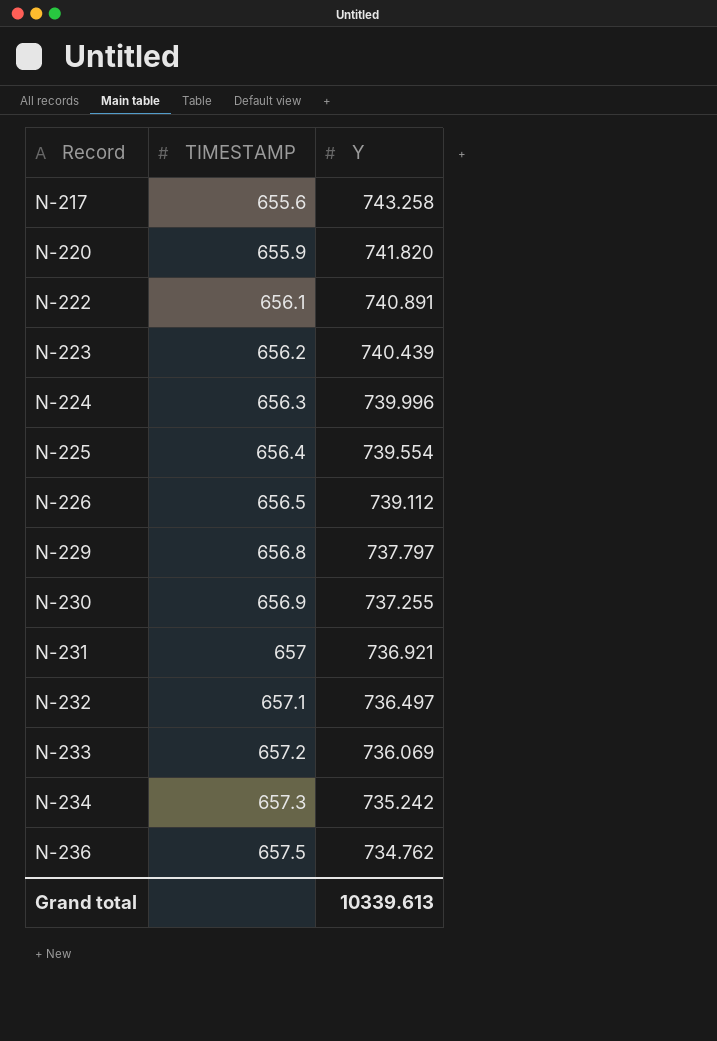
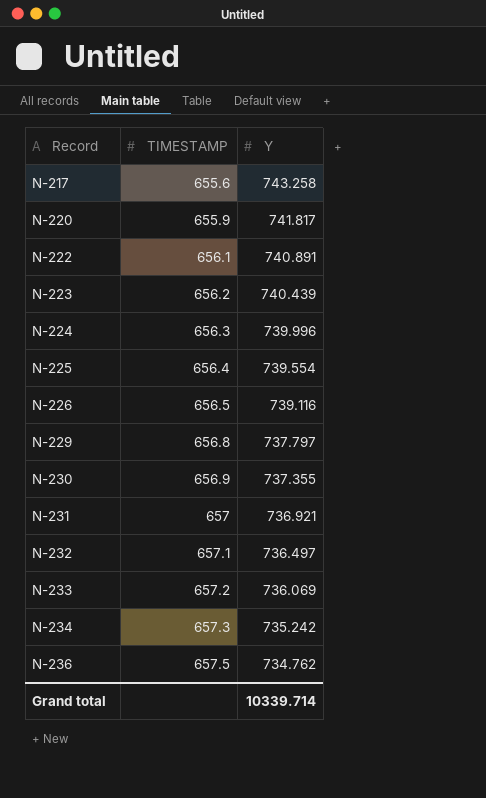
N-220 | Y: 741.820 -> 741.817
N-226 | Y: 739.112 -> 739.116
N-230 | Y: 737.255 -> 737.355
Grand total | Y: 10339.613 -> 10339.714

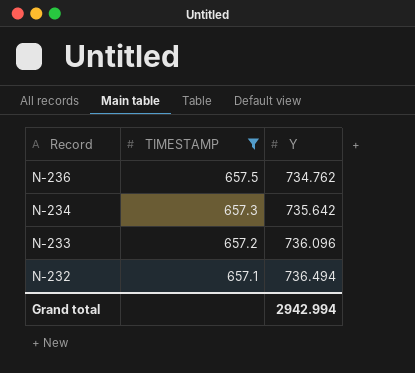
filter: none -> TIMESTAMP >= 657.1
row order: Record ascending -> Record descending
N-234 | Y: 735.242 -> 735.642
N-233 | Y: 736.069 -> 736.096
N-232 | Y: 736.497 -> 736.494
Grand total | Y: 10339.714 -> 2942.994

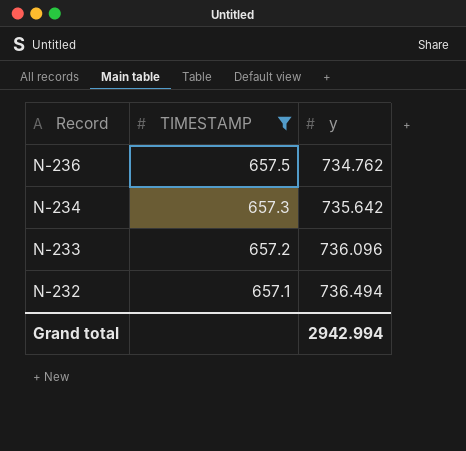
column name: Y -> y

